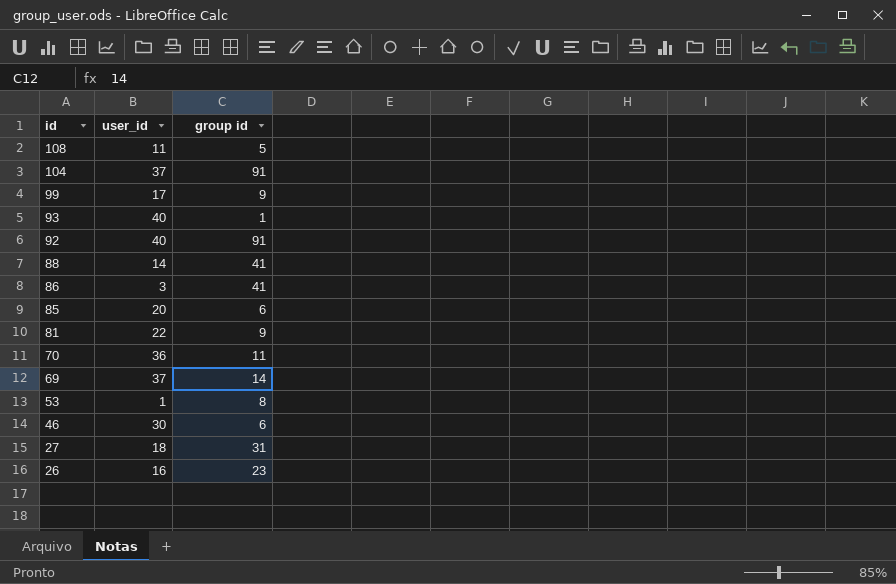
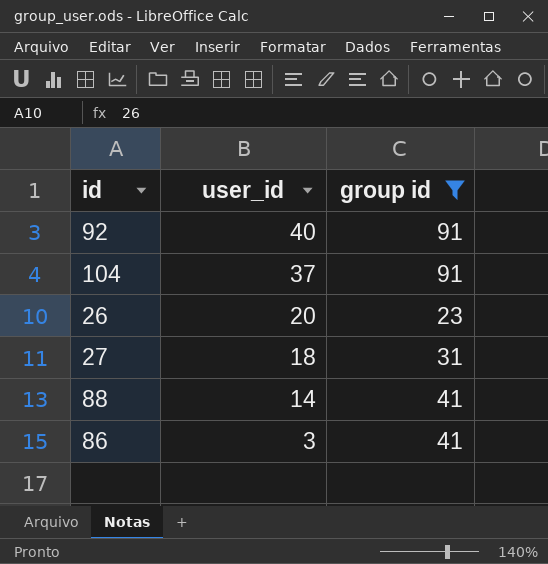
filter: none -> group id >= 23
row order: id descending -> user_id descending
26 | user_id: 16 -> 20

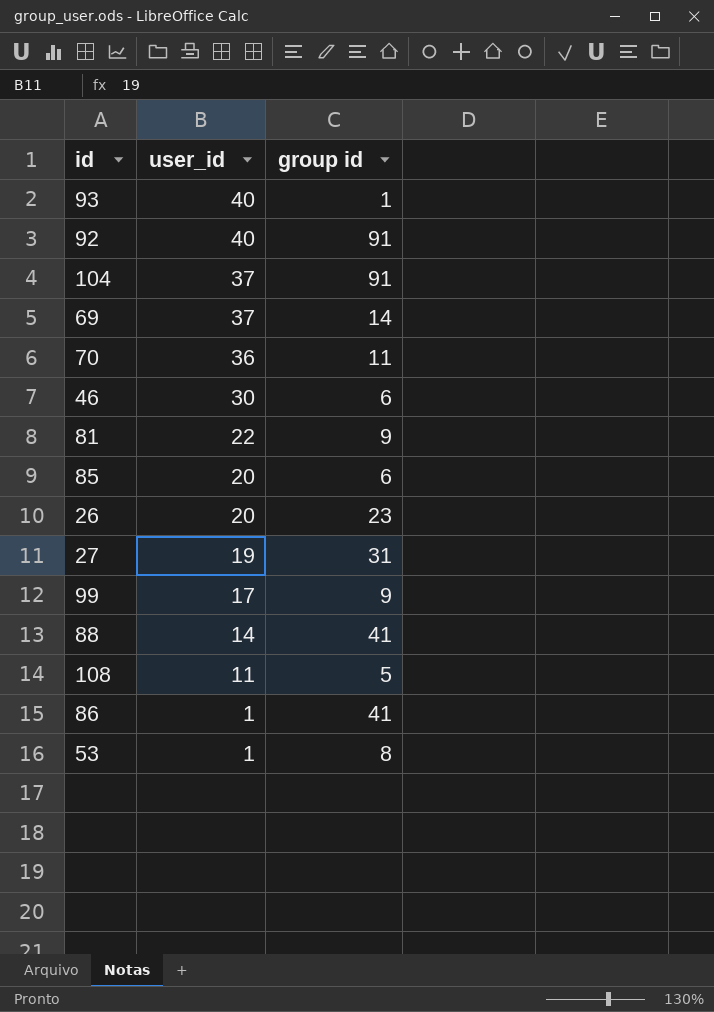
filter: group id >= 23 -> none
27 | user_id: 18 -> 19
86 | user_id: 3 -> 1

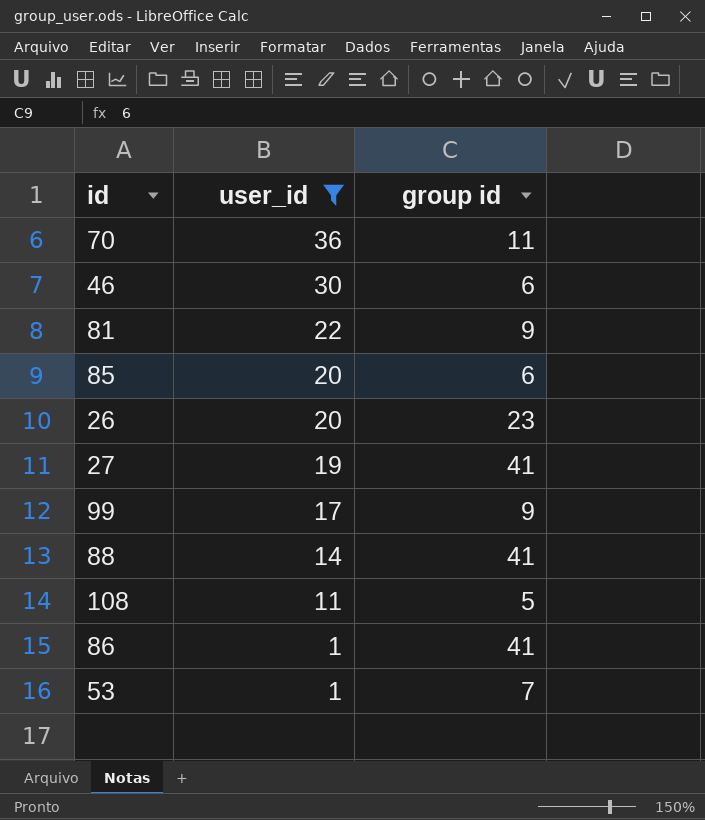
filter: none -> user_id <= 36
27 | group id: 31 -> 41
53 | group id: 8 -> 7

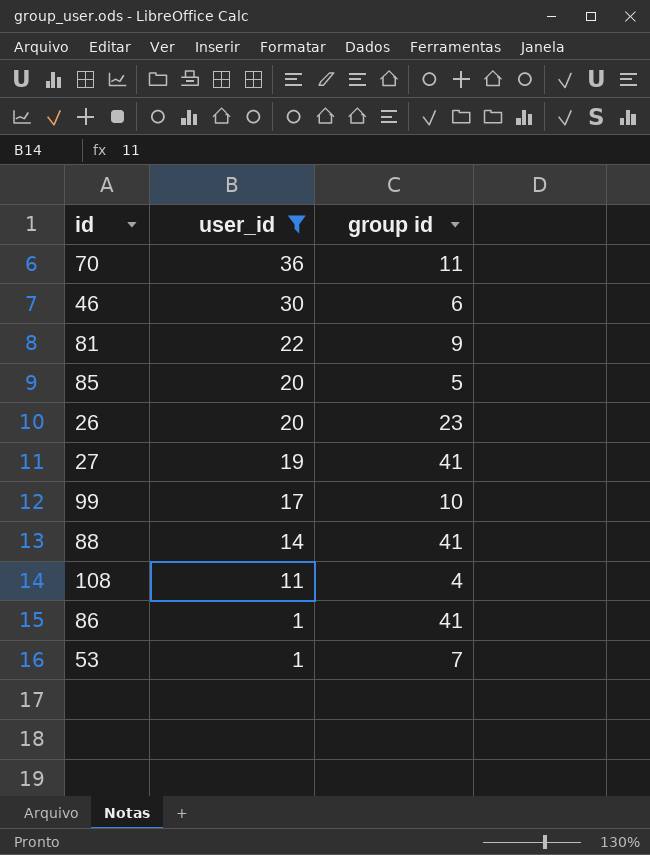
85 | group id: 6 -> 5
99 | group id: 9 -> 10
108 | group id: 5 -> 4

